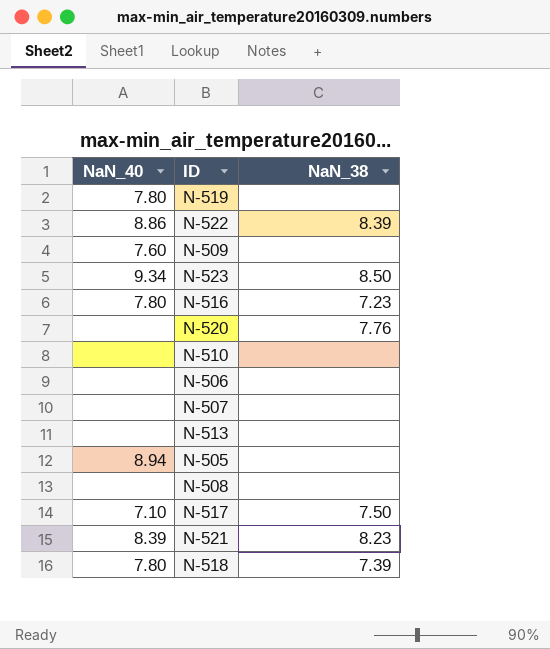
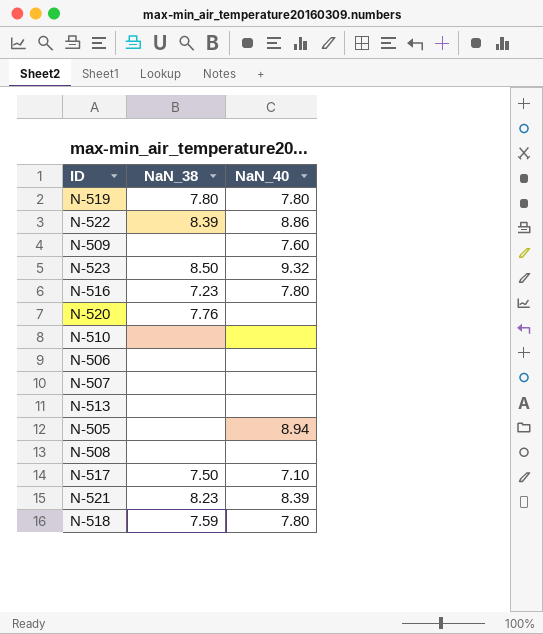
column NaN_40 | position: 1 -> 3
N-519 | NaN_38: none -> 7.80
N-523 | NaN_40: 9.34 -> 9.32
N-518 | NaN_38: 7.39 -> 7.59

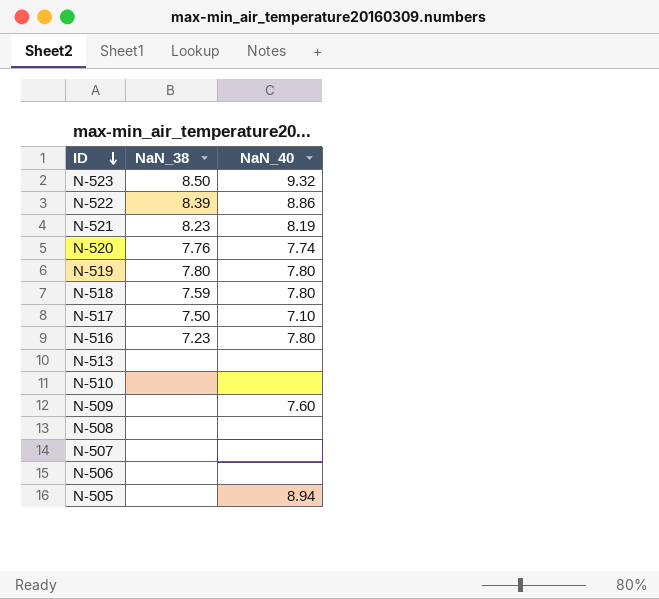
row order: none -> ID descending
N-521 | NaN_40: 8.39 -> 8.19
N-520 | NaN_40: none -> 7.74

